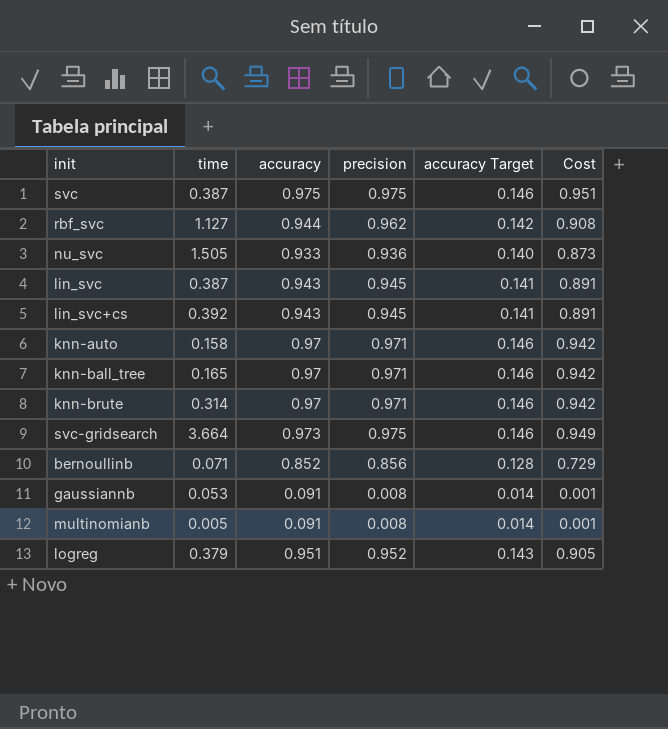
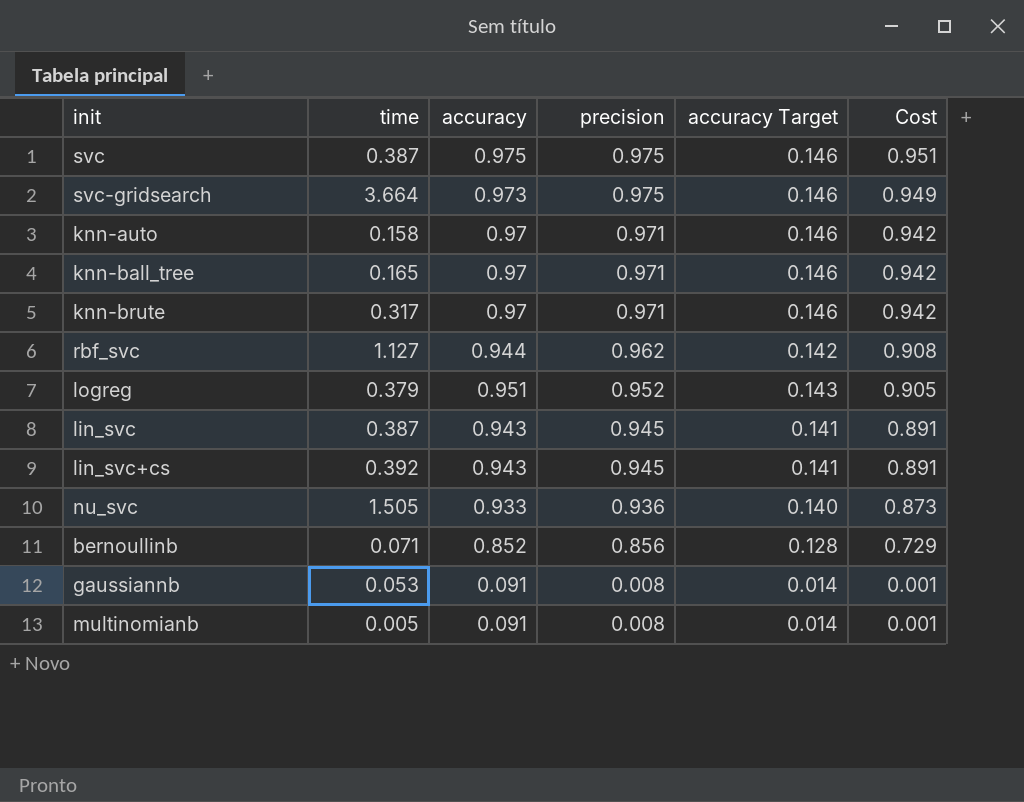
row order: none -> precision descending
knn-brute | time: 0.314 -> 0.317

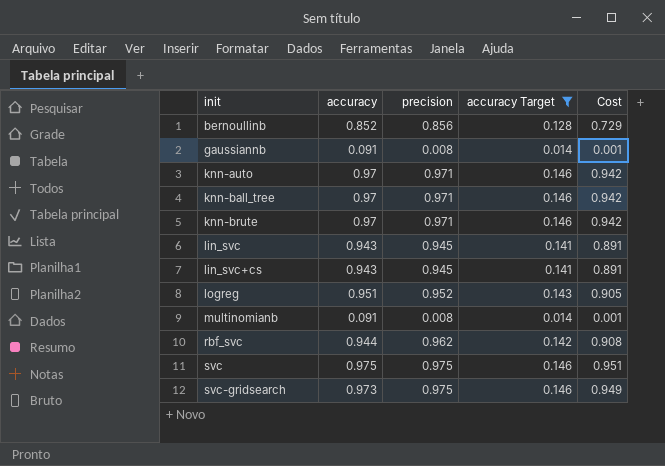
filter: none -> accuracy Target != 0.140
row order: precision descending -> init ascending
column time | position: 2 -> none

